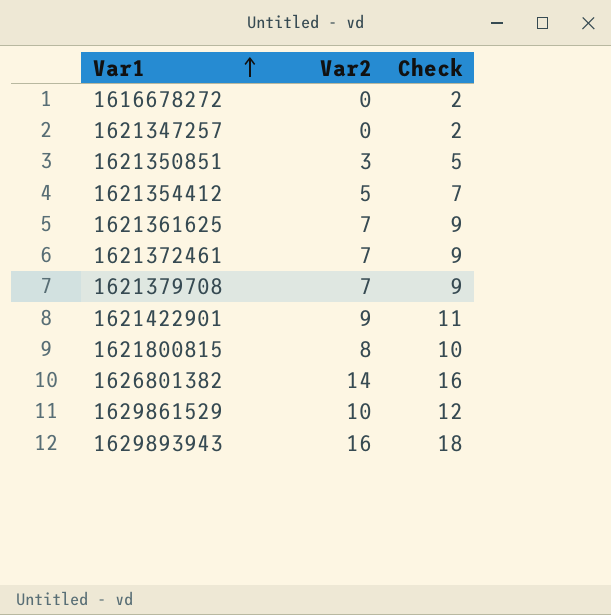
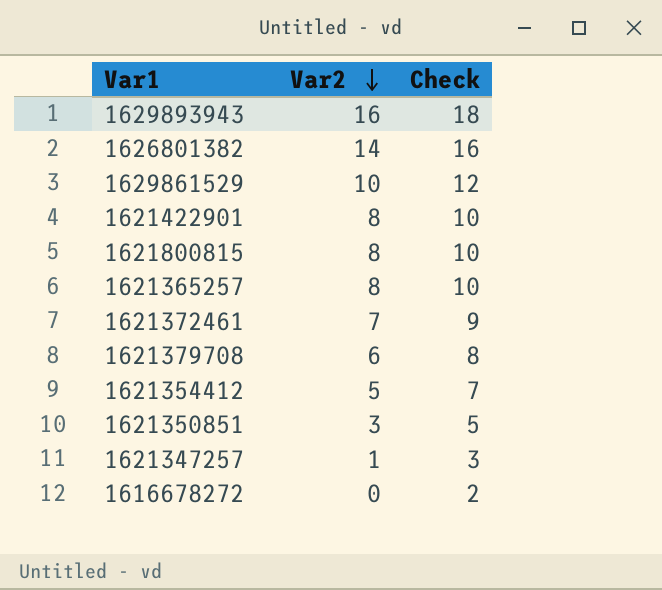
row order: Var1 ascending -> Var2 descending
row 1621361625: 7 | 9 -> none
1621422901 | Var2: 9 -> 8
1621422901 | Check: 11 -> 10
row 1621365257: none -> 8 | 10
1621379708 | Var2: 7 -> 6
1621379708 | Check: 9 -> 8
1621347257 | Var2: 0 -> 1
1621347257 | Check: 2 -> 3

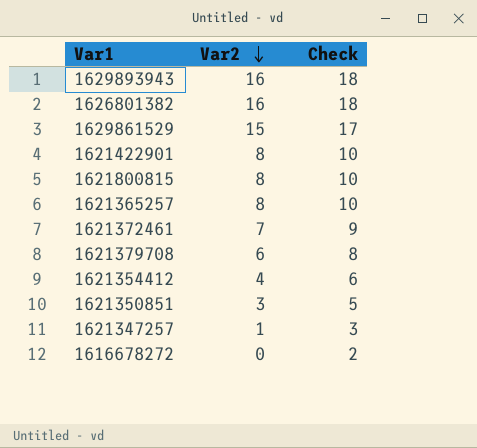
1626801382 | Var2: 14 -> 16
1626801382 | Check: 16 -> 18
1629861529 | Var2: 10 -> 15
1629861529 | Check: 12 -> 17
1621354412 | Var2: 5 -> 4
1621354412 | Check: 7 -> 6

